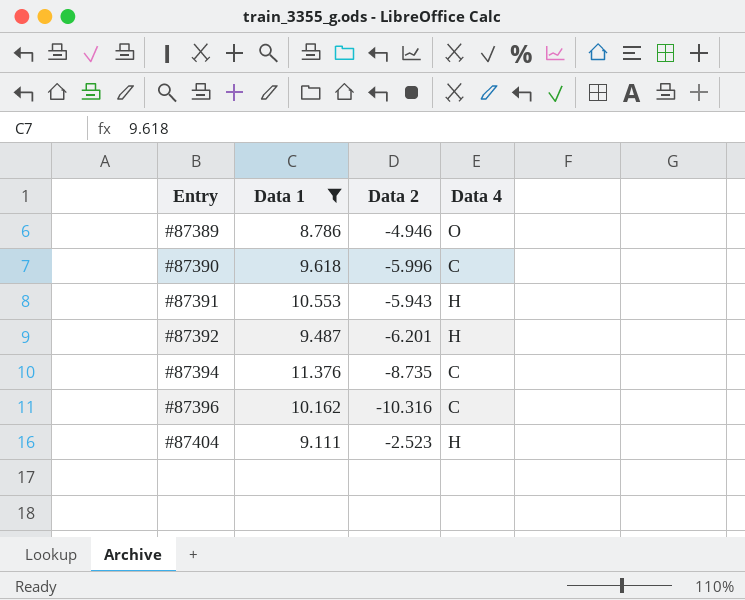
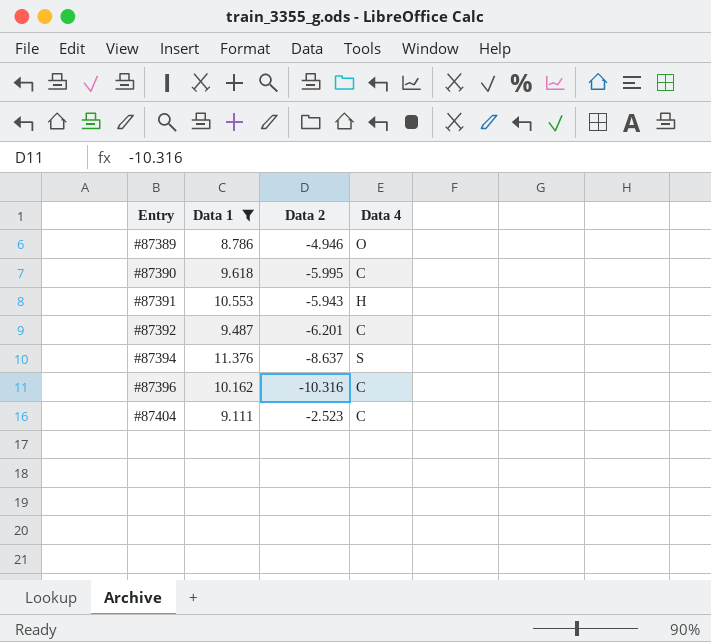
#87390 | Data 2: -5.996 -> -5.995
#87392 | Data 4: H -> C
#87394 | Data 2: -8.735 -> -8.637
#87394 | Data 4: C -> S
#87404 | Data 4: H -> C

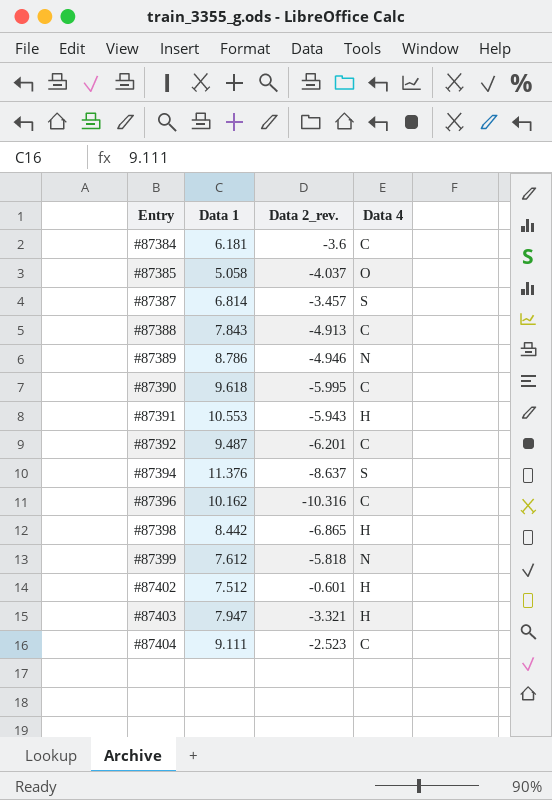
filter: Data 1 >= 8.786 -> none
column name: Data 2 -> Data 2_rev.
#87389 | Data 4: O -> N

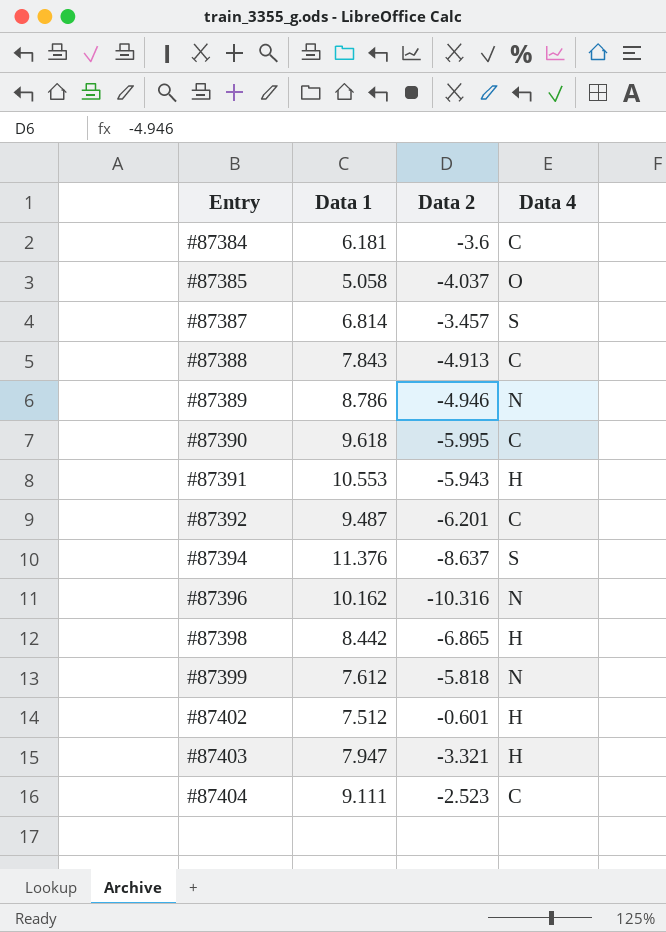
column name: Data 2_rev. -> Data 2
#87396 | Data 4: C -> N

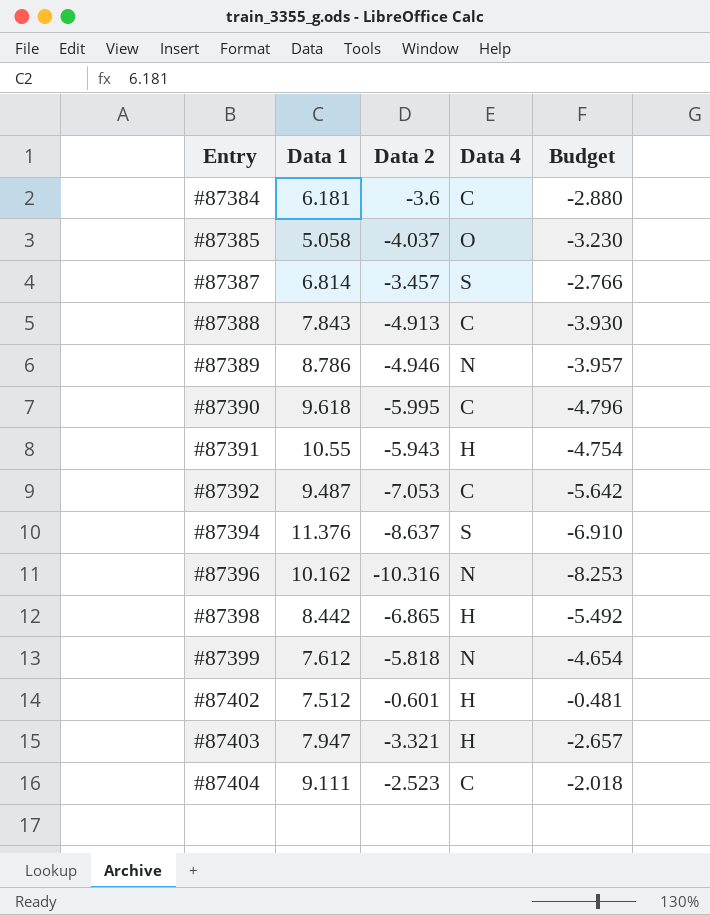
column Budget | formula: none -> [Data 2] * 0.8
#87391 | Data 1: 10.553 -> 10.55
#87392 | Data 2: -6.201 -> -7.053

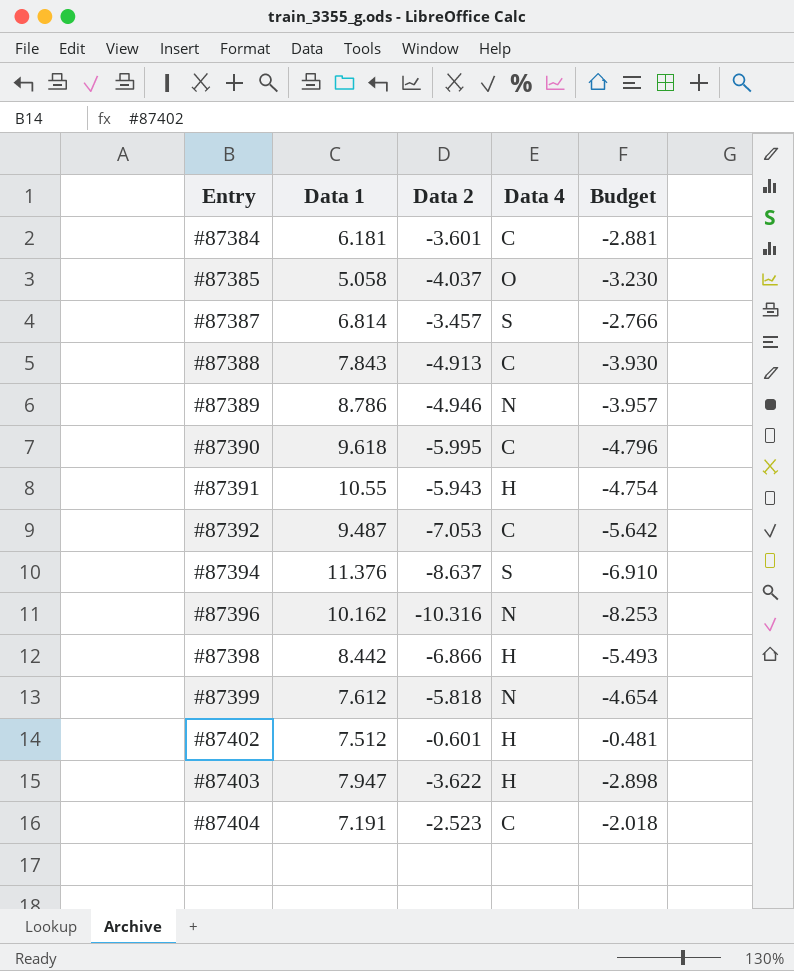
#87384 | Data 2: -3.6 -> -3.601
#87384 | Budget: -2.880 -> -2.881
#87398 | Data 2: -6.865 -> -6.866
#87398 | Budget: -5.492 -> -5.493
#87403 | Data 2: -3.321 -> -3.622
#87403 | Budget: -2.657 -> -2.898
#87404 | Data 1: 9.111 -> 7.191

